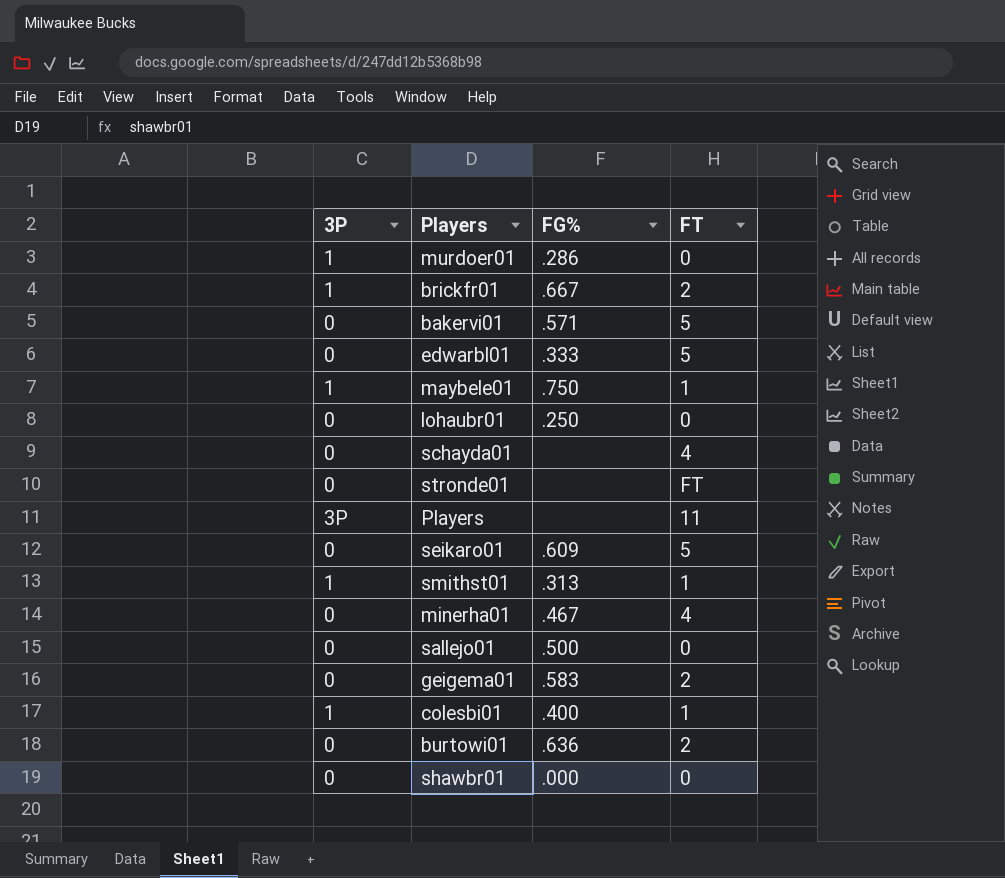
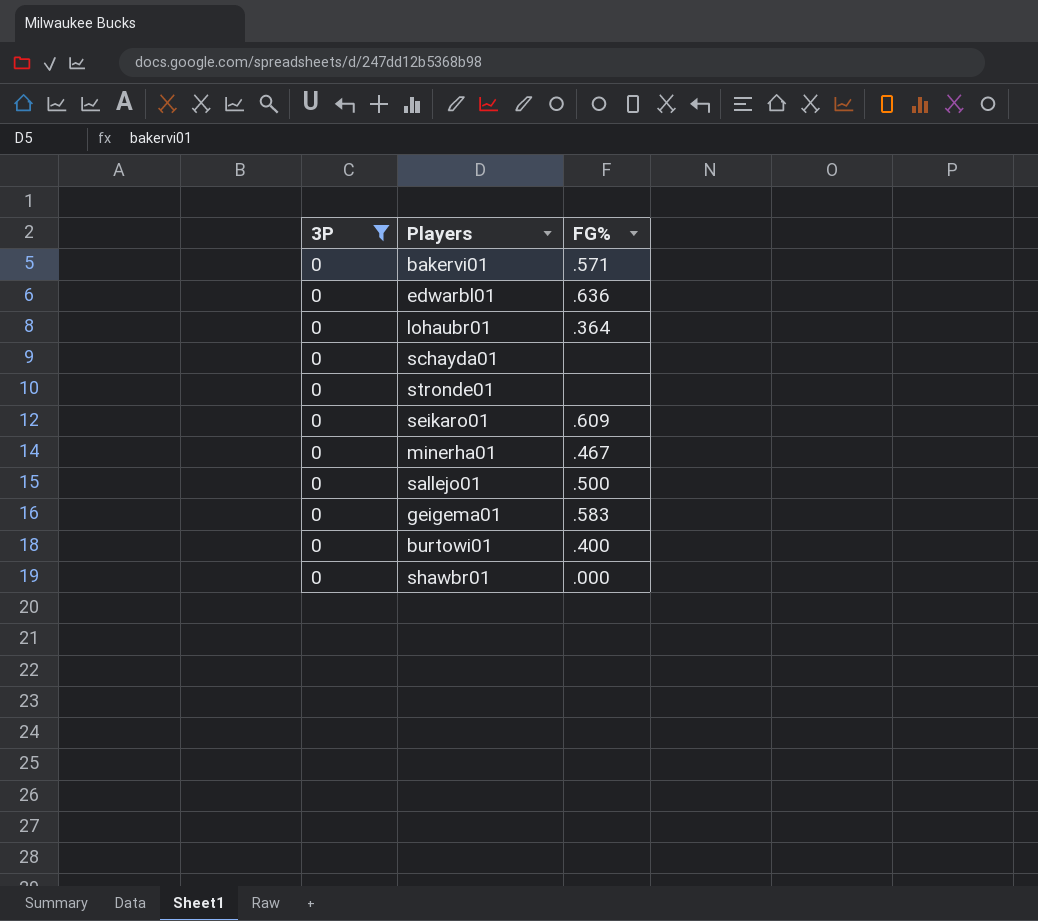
filter: none -> 3P = 0
column FT | position: 4 -> none
edwarbl01 | FG%: .333 -> .636
lohaubr01 | FG%: .250 -> .364
burtowi01 | FG%: .636 -> .400

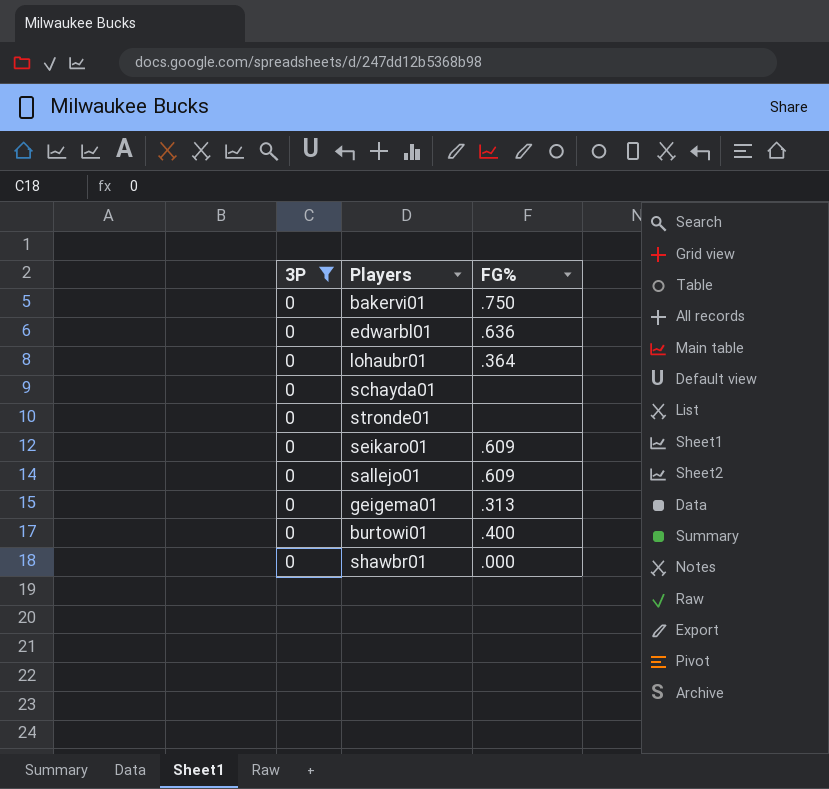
row minerha01: 0 | .467 -> none
bakervi01 | FG%: .571 -> .750
sallejo01 | FG%: .500 -> .609
geigema01 | FG%: .583 -> .313

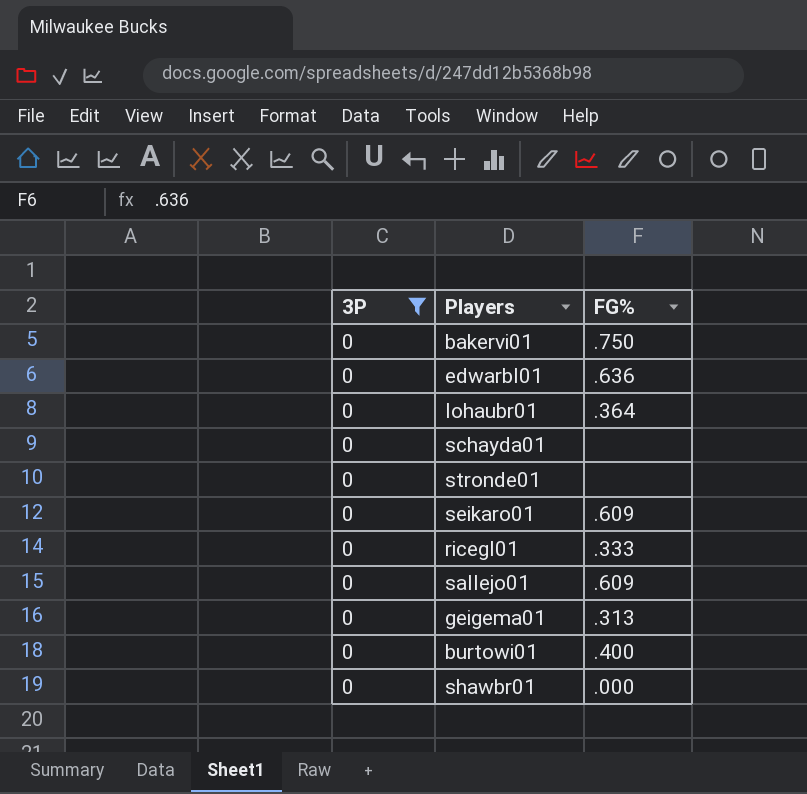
row ricegl01: none -> 0 | .333

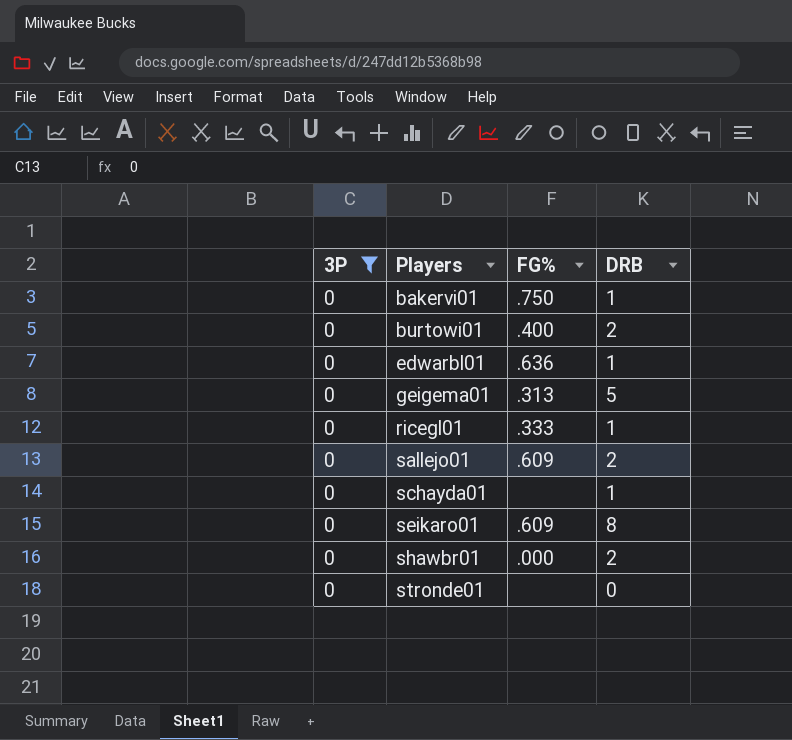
row order: none -> Players ascending
column DRB | position: none -> 4
row lohaubr01: 0 | .364 -> none

